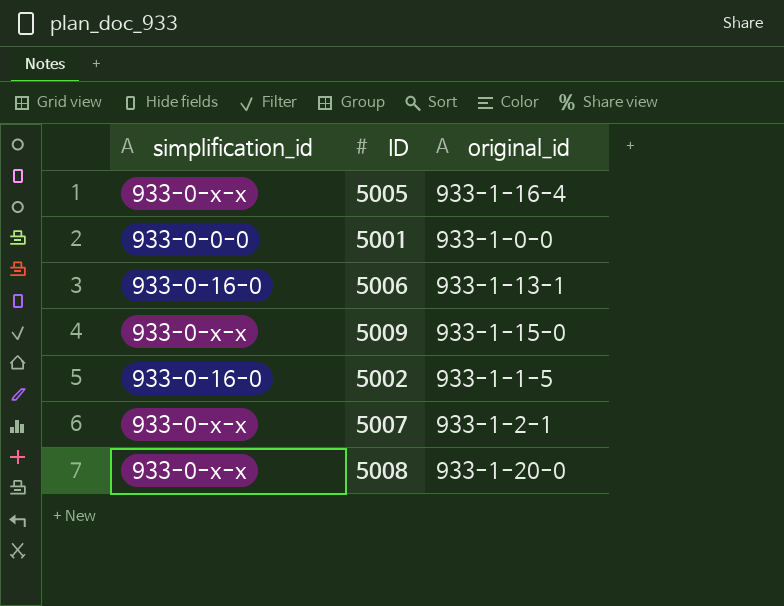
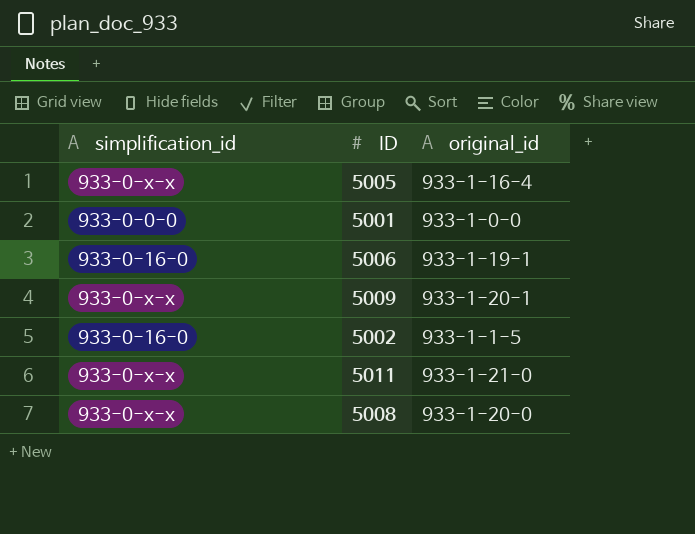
row 5007: 933-0-x-x | 933-1-2-1 -> none
5006 | original_id: 933-1-13-1 -> 933-1-19-1
5009 | original_id: 933-1-15-0 -> 933-1-20-1
row 5011: none -> 933-0-x-x | 933-1-21-0

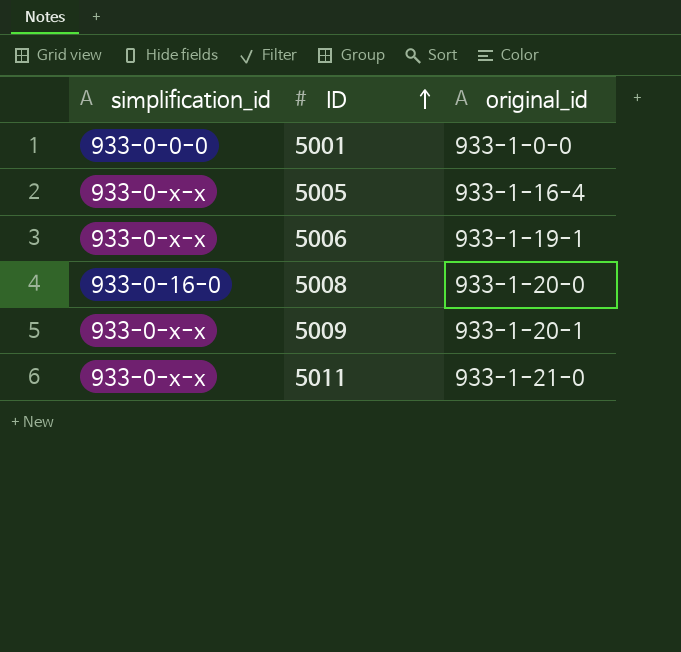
row order: none -> ID ascending
row 5002: 933-0-16-0 | 933-1-1-5 -> none
5006 | simplification_id: 933-0-16-0 -> 933-0-x-x
5008 | simplification_id: 933-0-x-x -> 933-0-16-0

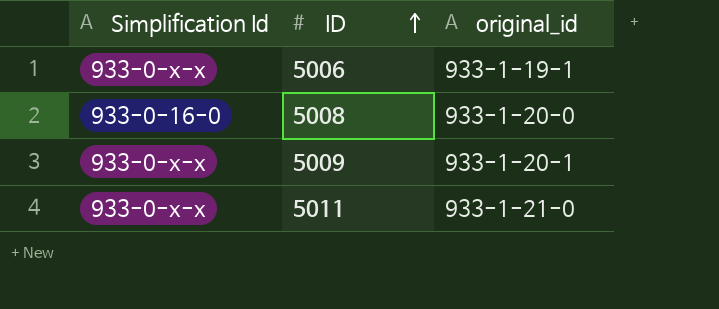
column name: simplification_id -> Simplification Id
row 5001: 933-0-0-0 | 933-1-0-0 -> none
row 5005: 933-0-x-x | 933-1-16-4 -> none

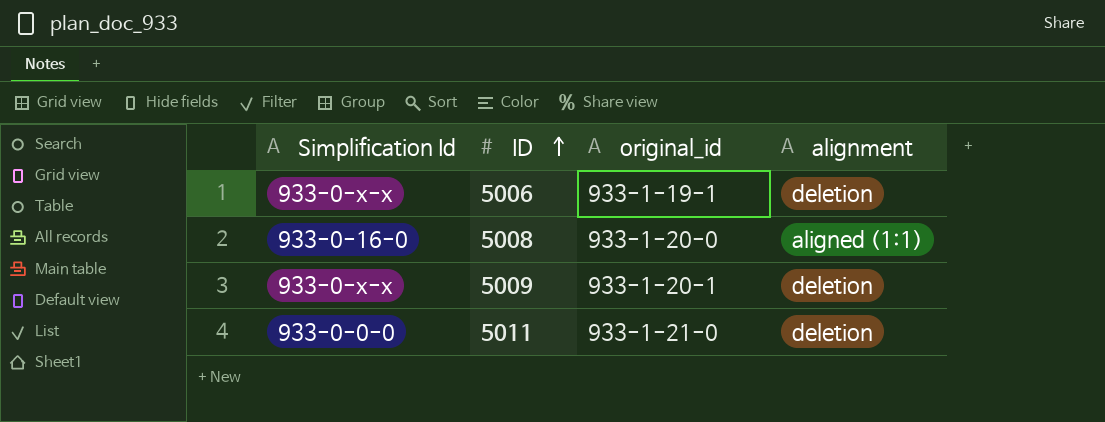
column alignment | position: none -> 4
5011 | Simplification Id: 933-0-x-x -> 933-0-0-0

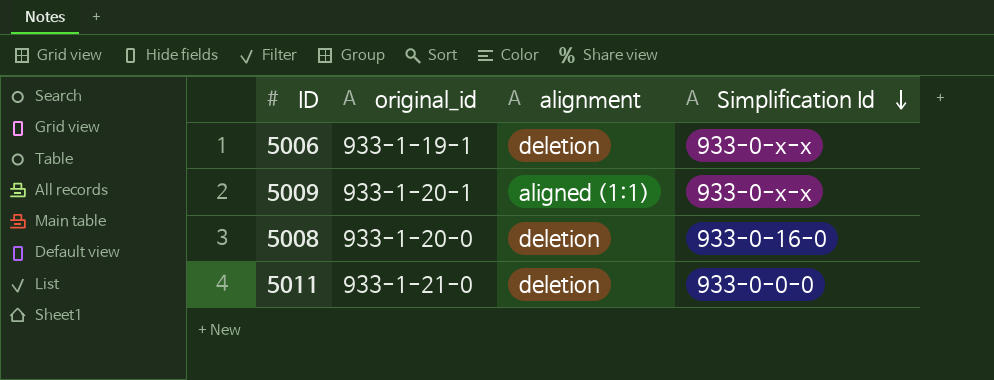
row order: ID ascending -> Simplification Id descending
column Simplification Id | position: 1 -> 4
5009 | alignment: deletion -> aligned (1:1)
5008 | alignment: aligned (1:1) -> deletion

